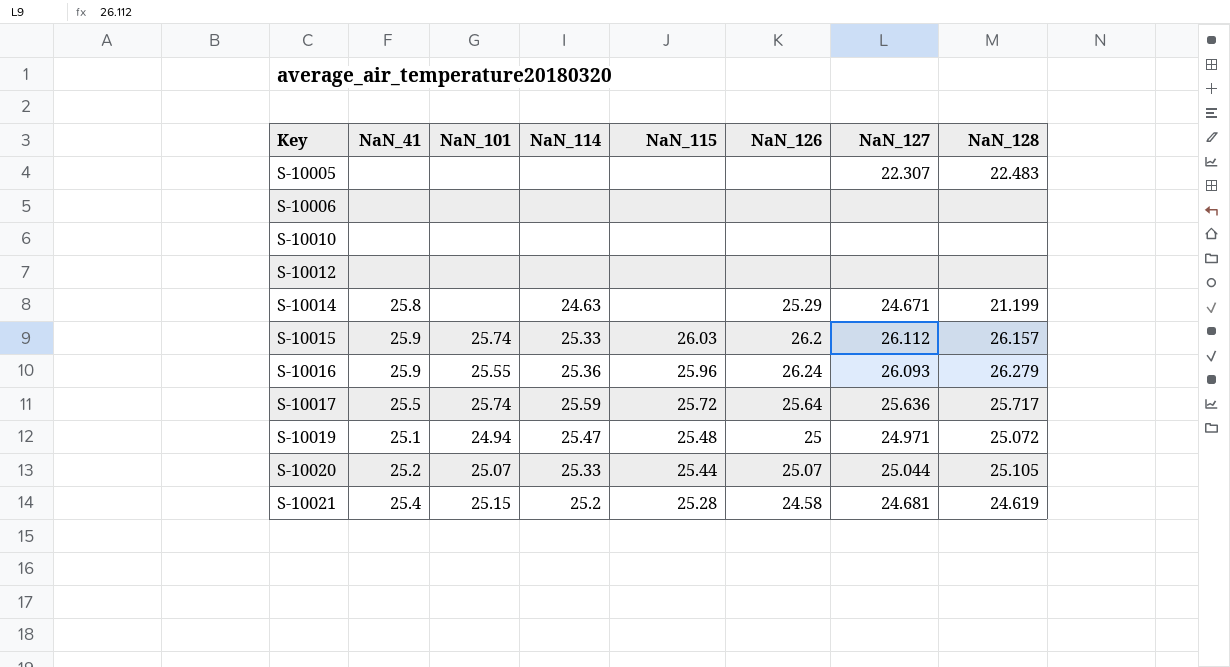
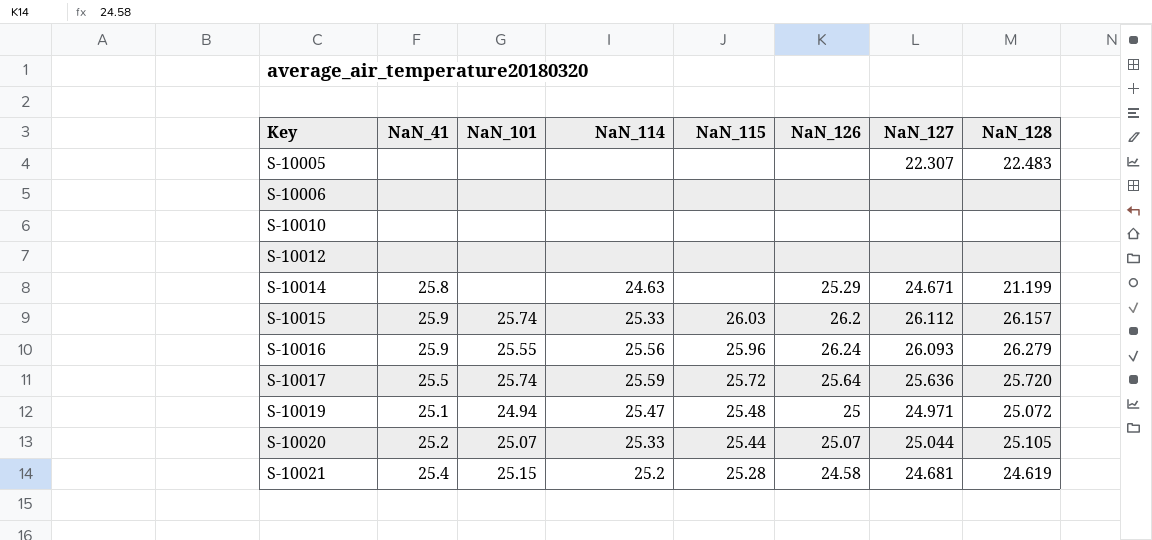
S-10016 | NaN_114: 25.36 -> 25.56
S-10017 | NaN_128: 25.717 -> 25.720

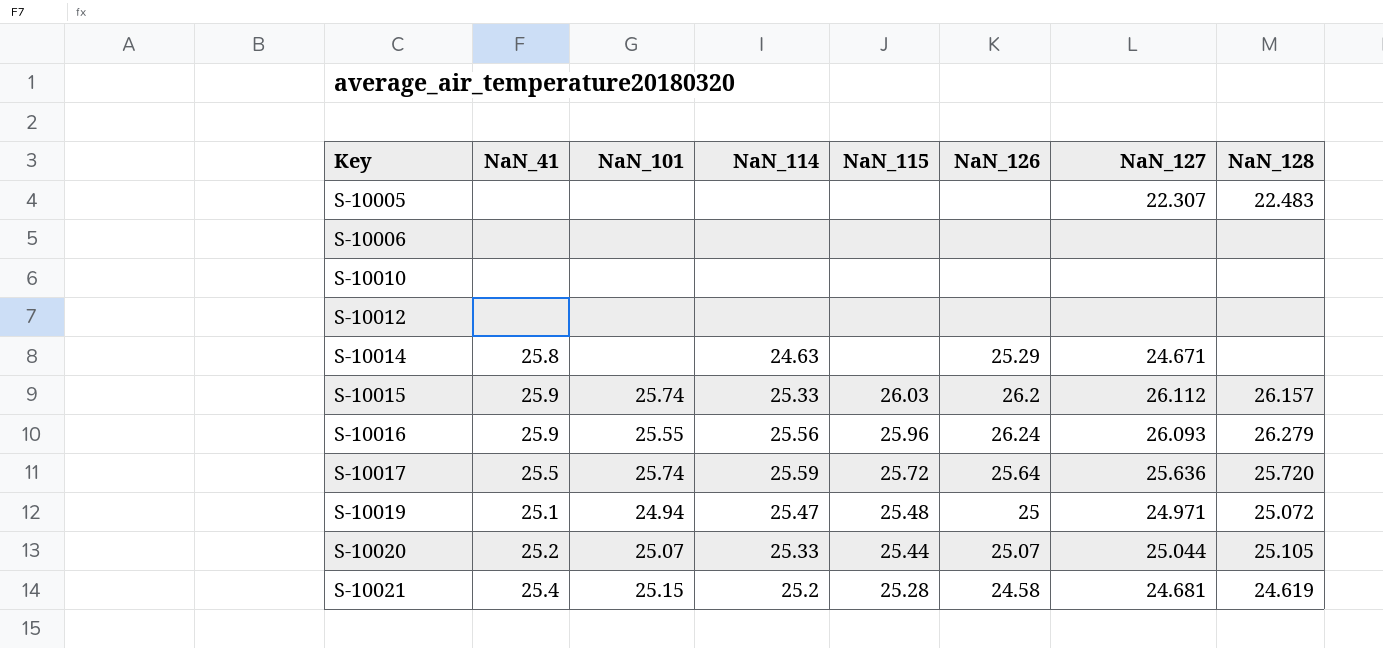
S-10014 | NaN_128: 21.199 -> none

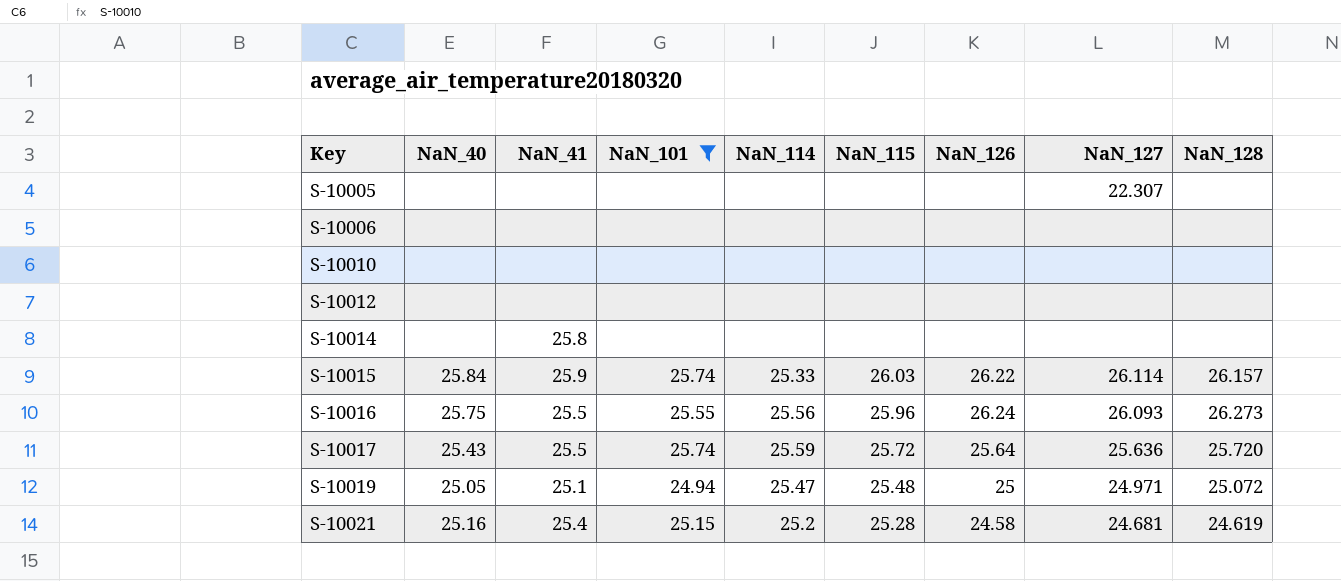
filter: none -> NaN_101 != 25.07
column NaN_40 | position: none -> 2
S-10005 | NaN_128: 22.483 -> none
S-10014 | NaN_114: 24.63 -> none
S-10014 | NaN_126: 25.29 -> none
S-10014 | NaN_127: 24.671 -> none
S-10015 | NaN_126: 26.2 -> 26.22
S-10015 | NaN_127: 26.112 -> 26.114
S-10016 | NaN_41: 25.9 -> 25.5
S-10016 | NaN_128: 26.279 -> 26.273

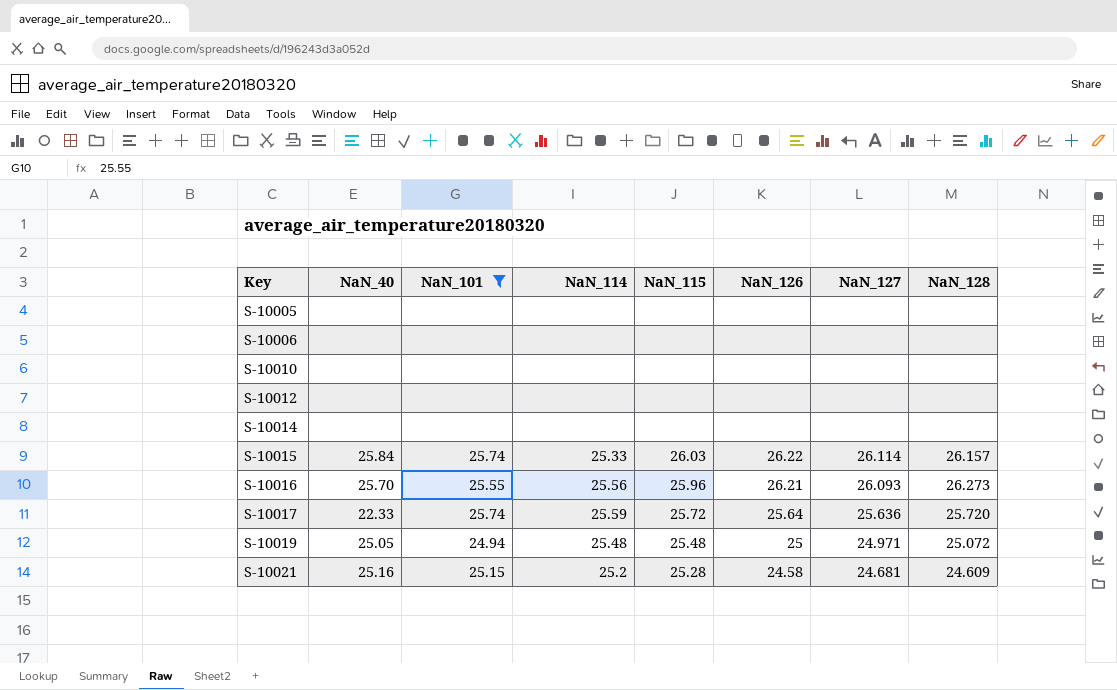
column NaN_41 | position: 3 -> none
S-10005 | NaN_127: 22.307 -> none
S-10016 | NaN_40: 25.75 -> 25.70
S-10016 | NaN_126: 26.24 -> 26.21
S-10017 | NaN_40: 25.43 -> 22.33
S-10019 | NaN_114: 25.47 -> 25.48
S-10021 | NaN_128: 24.619 -> 24.609

